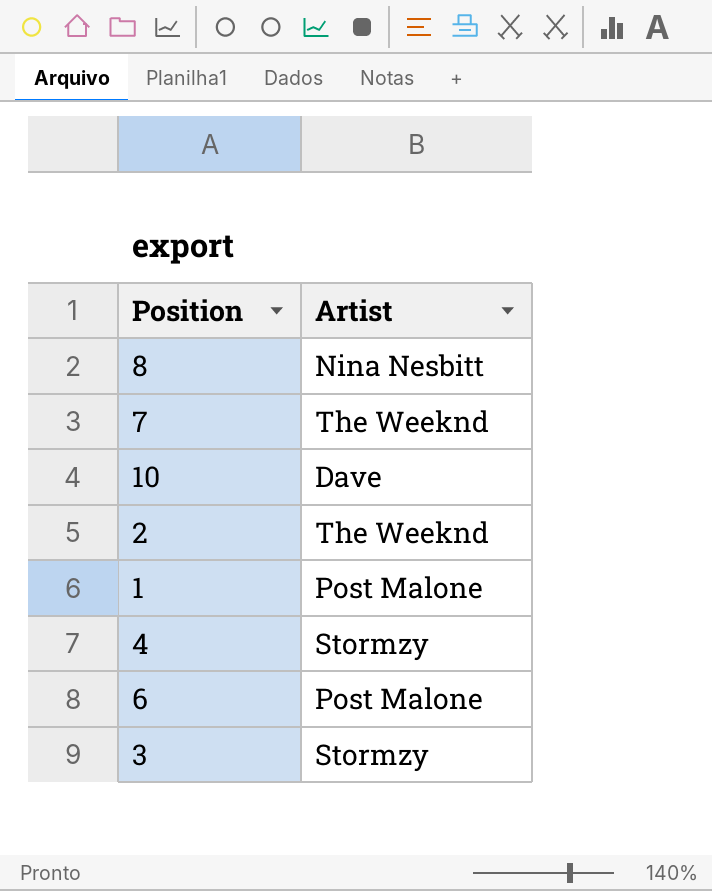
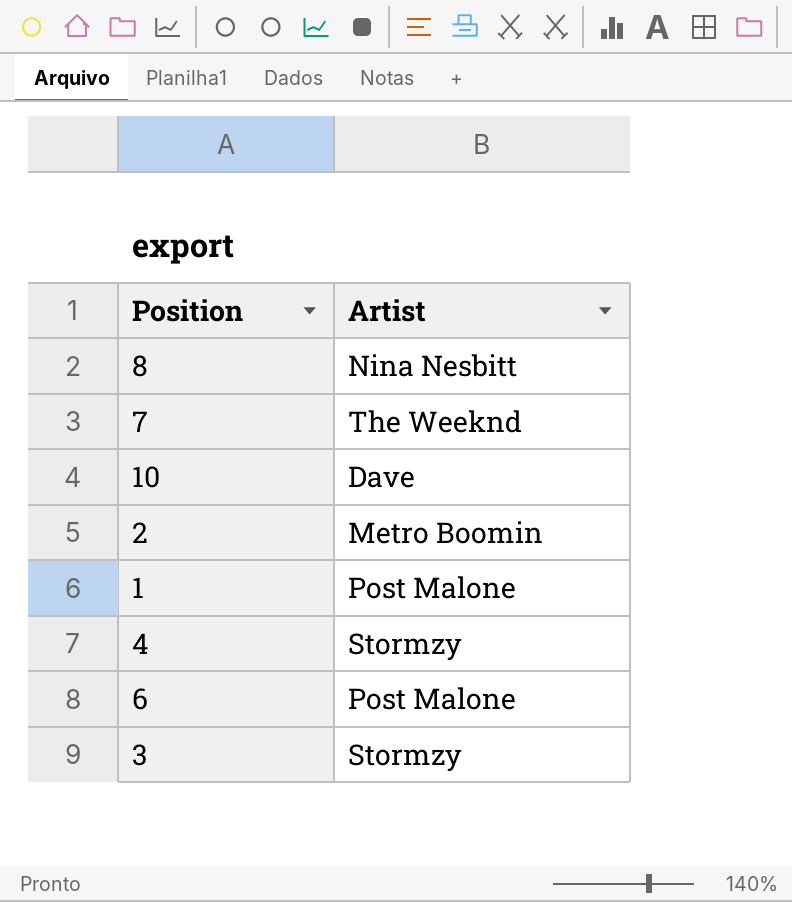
2 | Artist: The Weeknd -> Metro Boomin

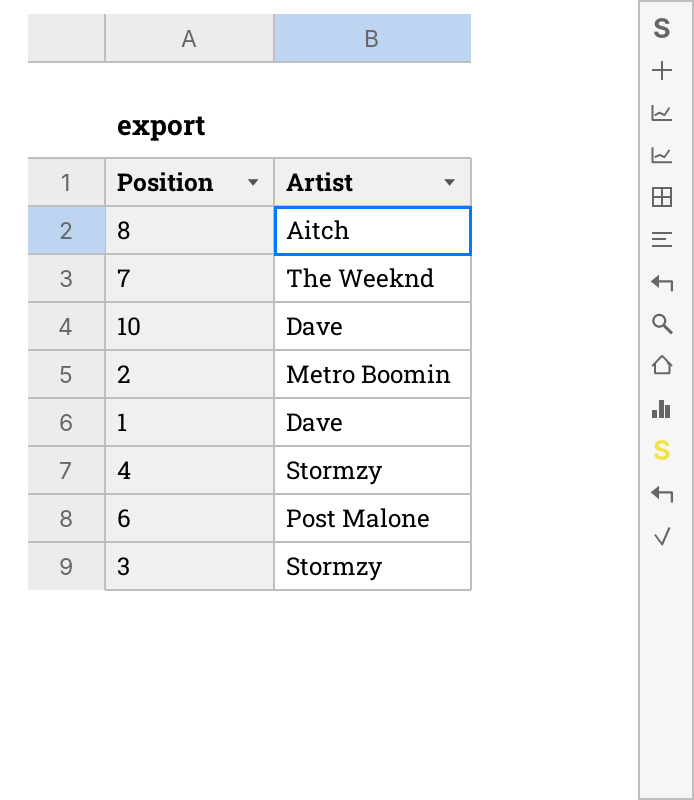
8 | Artist: Nina Nesbitt -> Aitch
1 | Artist: Post Malone -> Dave

